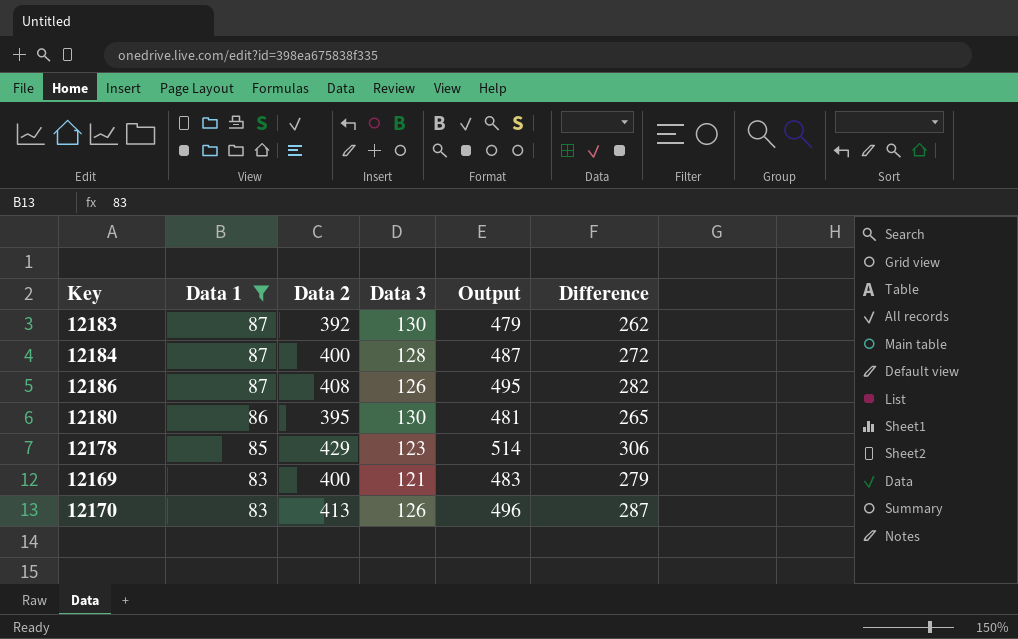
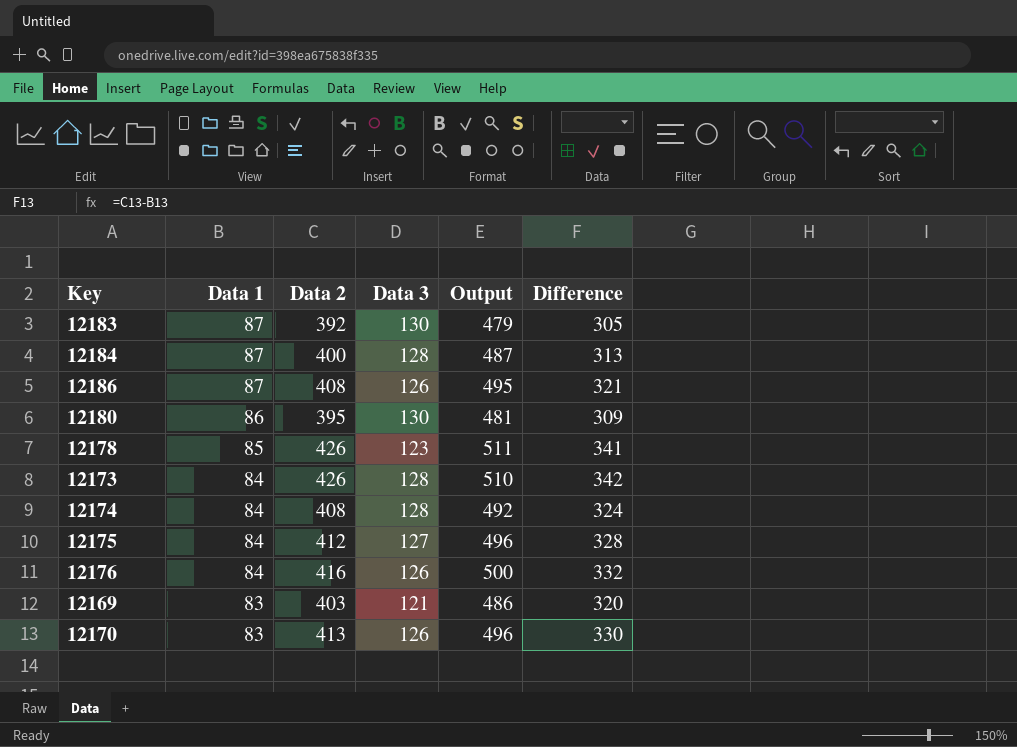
filter: Data 1 != 84 -> none
column Difference | formula: [Data 2] - [Data 3] -> [Data 2] - [Data 1]
12178 | Data 2: 429 -> 426
12178 | Output: 514 -> 511
12169 | Data 2: 400 -> 403
12169 | Output: 483 -> 486

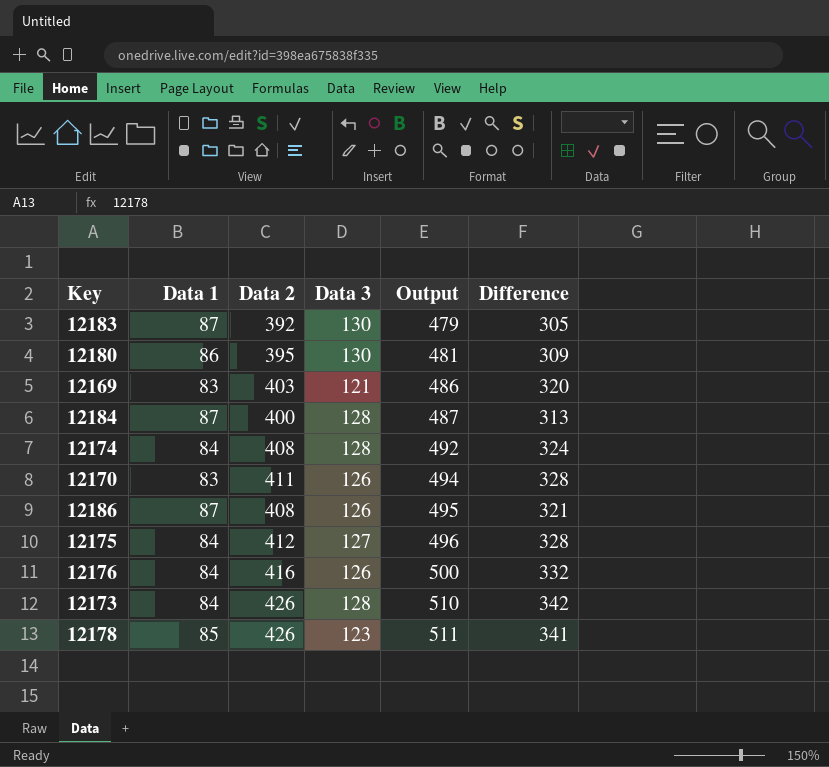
row order: Data 1 descending -> Output ascending
12170 | Data 2: 413 -> 411
12170 | Output: 496 -> 494
12170 | Difference: 330 -> 328

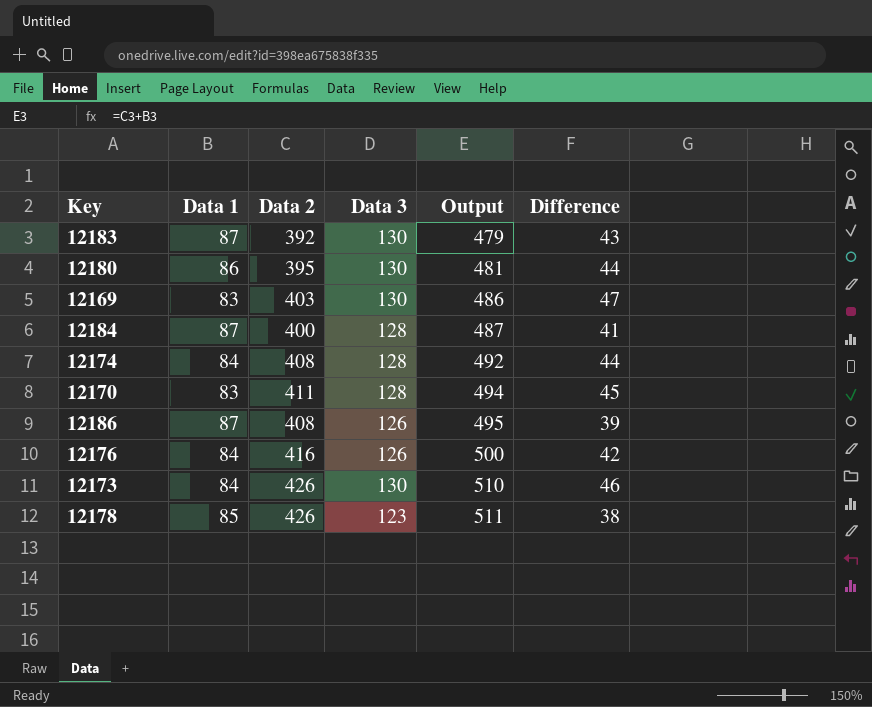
column Difference | formula: [Data 2] - [Data 1] -> [Data 3] - [Data 1]
row 12175: 84 | 412 | 127 | 496 | 328 -> none
12169 | Data 3: 121 -> 130
12170 | Data 3: 126 -> 128
12173 | Data 3: 128 -> 130

